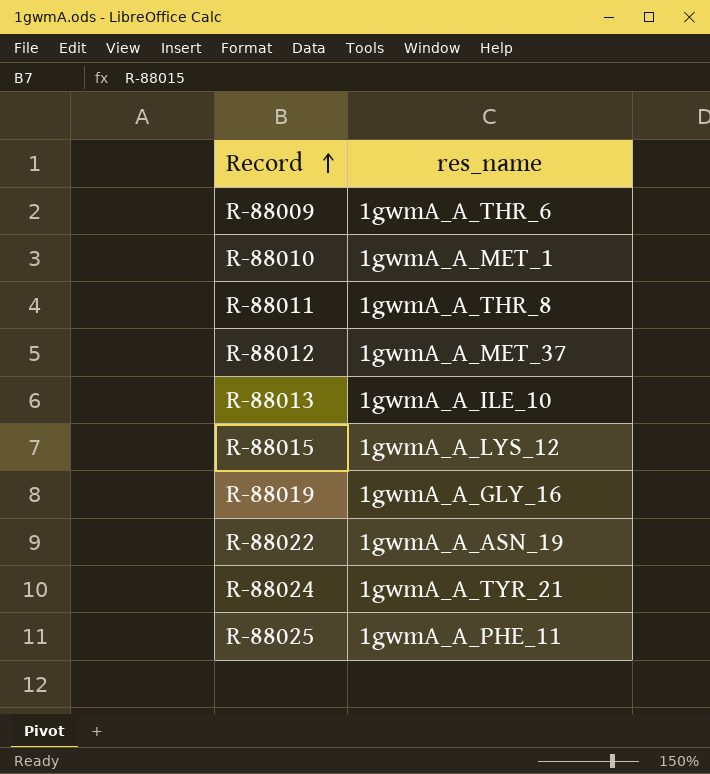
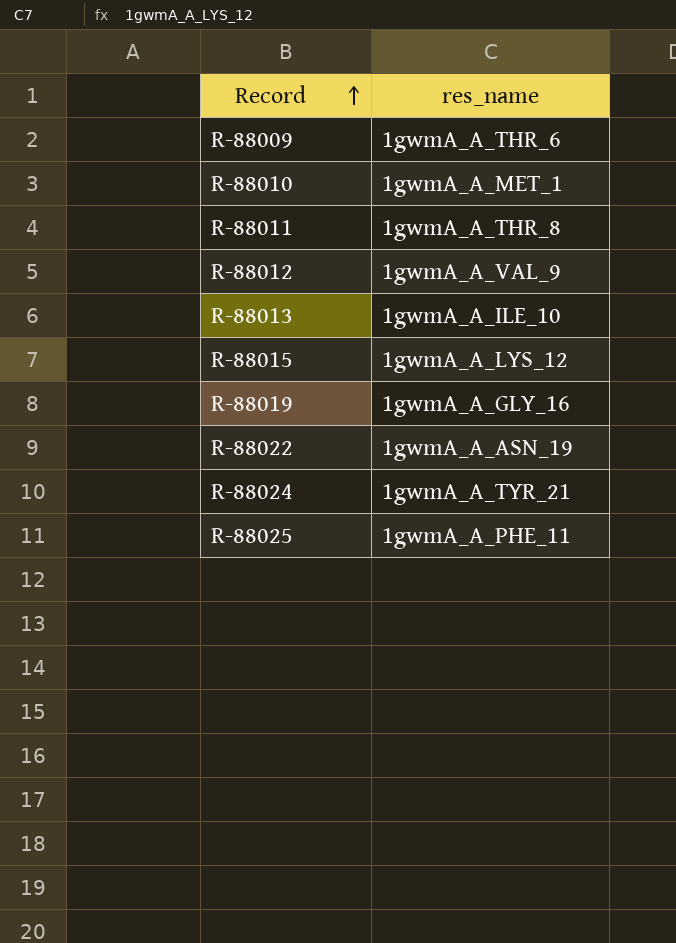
R-88012 | res_name: 1gwmA_A_MET_37 -> 1gwmA_A_VAL_9

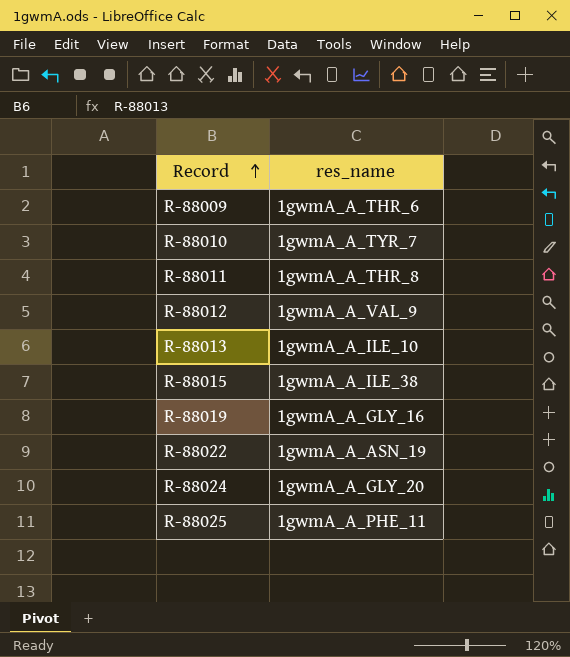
R-88010 | res_name: 1gwmA_A_MET_1 -> 1gwmA_A_TYR_7
R-88015 | res_name: 1gwmA_A_LYS_12 -> 1gwmA_A_ILE_38
R-88024 | res_name: 1gwmA_A_TYR_21 -> 1gwmA_A_GLY_20

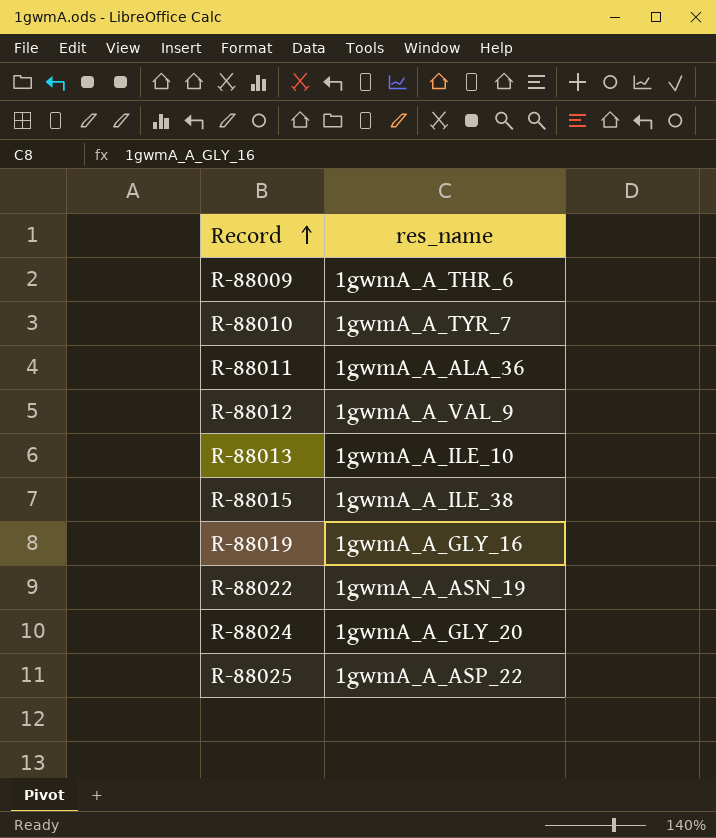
R-88011 | res_name: 1gwmA_A_THR_8 -> 1gwmA_A_ALA_36
R-88025 | res_name: 1gwmA_A_PHE_11 -> 1gwmA_A_ASP_22

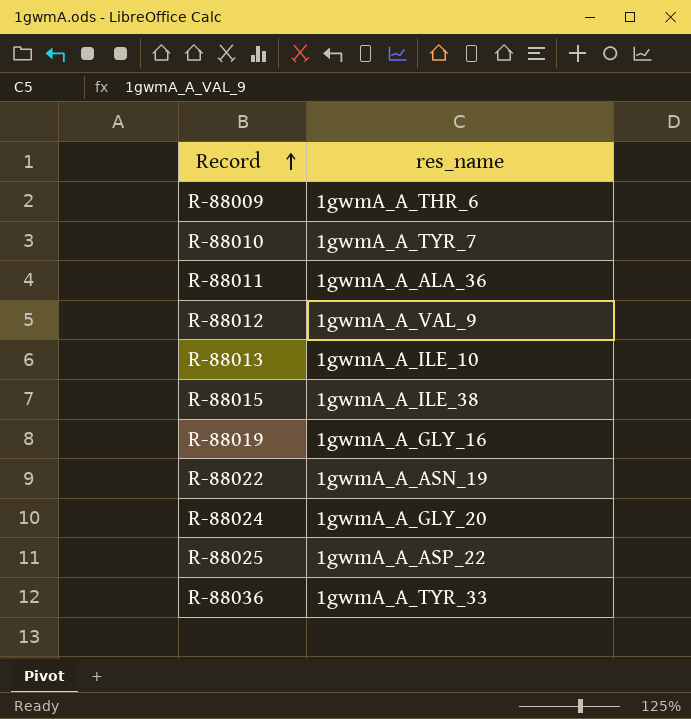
row R-88036: none -> 1gwmA_A_TYR_33

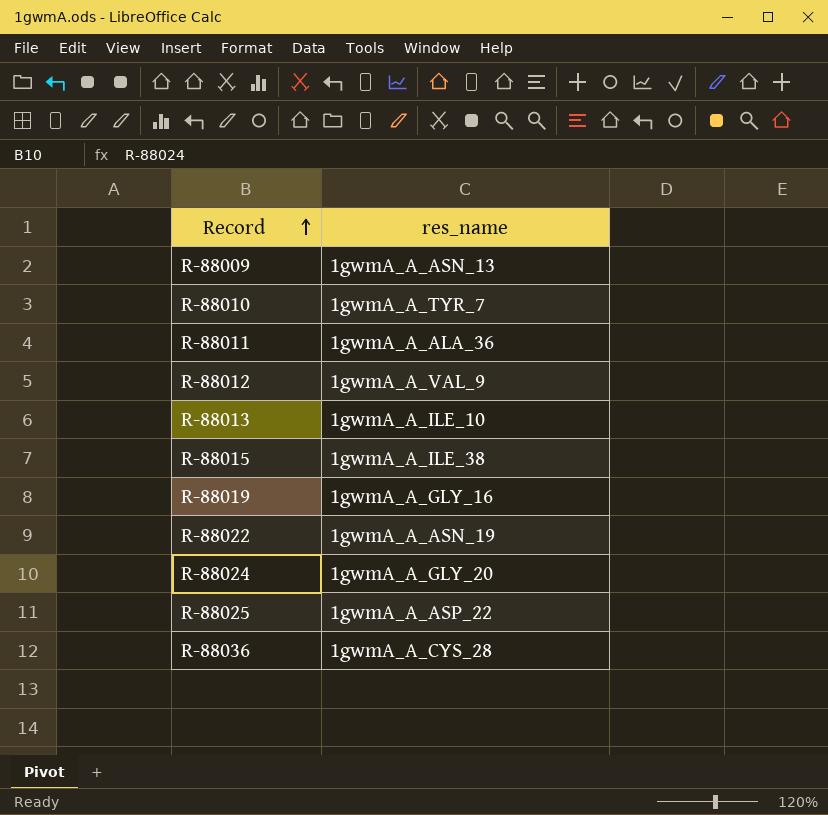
R-88009 | res_name: 1gwmA_A_THR_6 -> 1gwmA_A_ASN_13
R-88036 | res_name: 1gwmA_A_TYR_33 -> 1gwmA_A_CYS_28

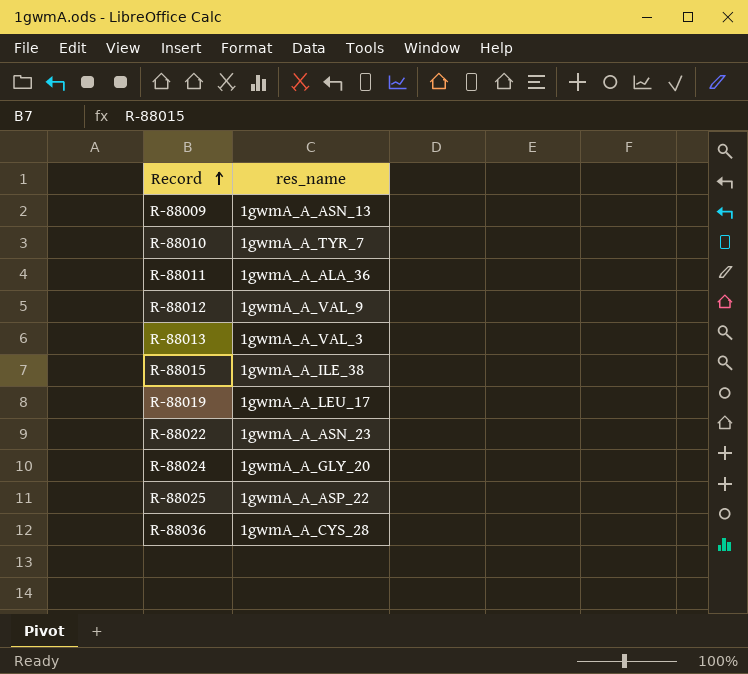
R-88013 | res_name: 1gwmA_A_ILE_10 -> 1gwmA_A_VAL_3
R-88019 | res_name: 1gwmA_A_GLY_16 -> 1gwmA_A_LEU_17
R-88022 | res_name: 1gwmA_A_ASN_19 -> 1gwmA_A_ASN_23

